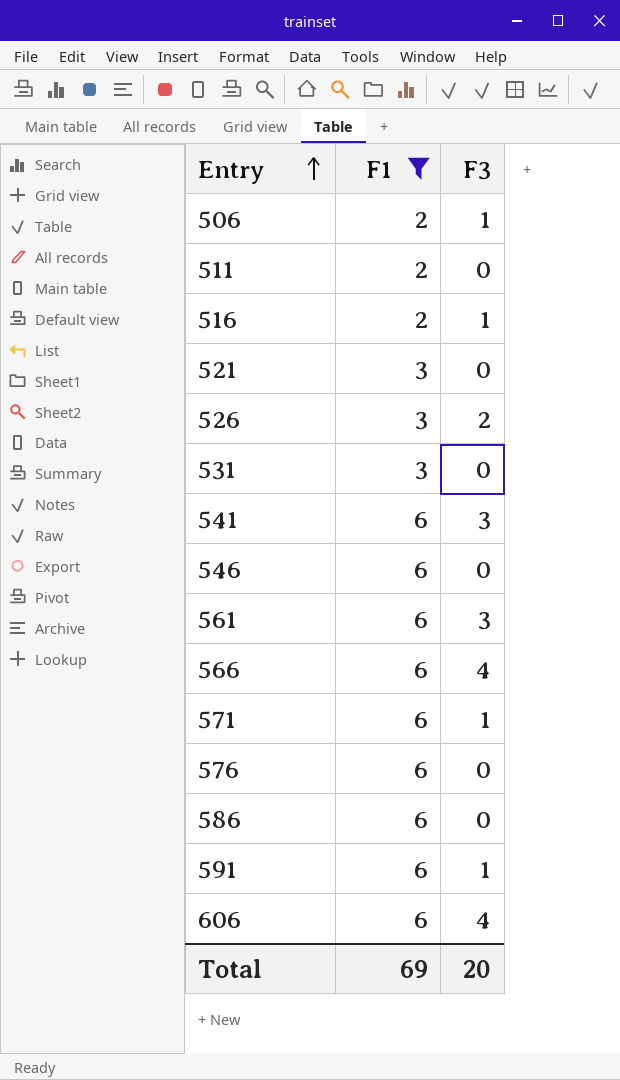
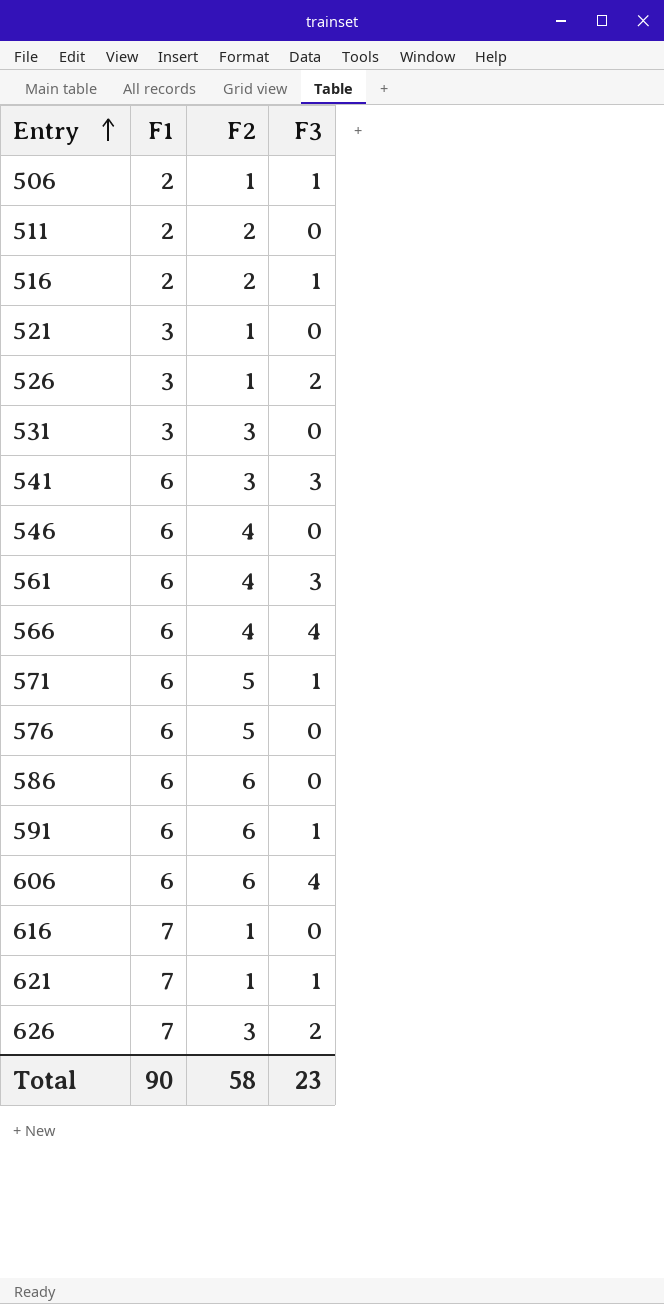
filter: F1 != 7 -> none
column F2 | position: none -> 3
Total | F1: 69 -> 90
Total | F3: 20 -> 23

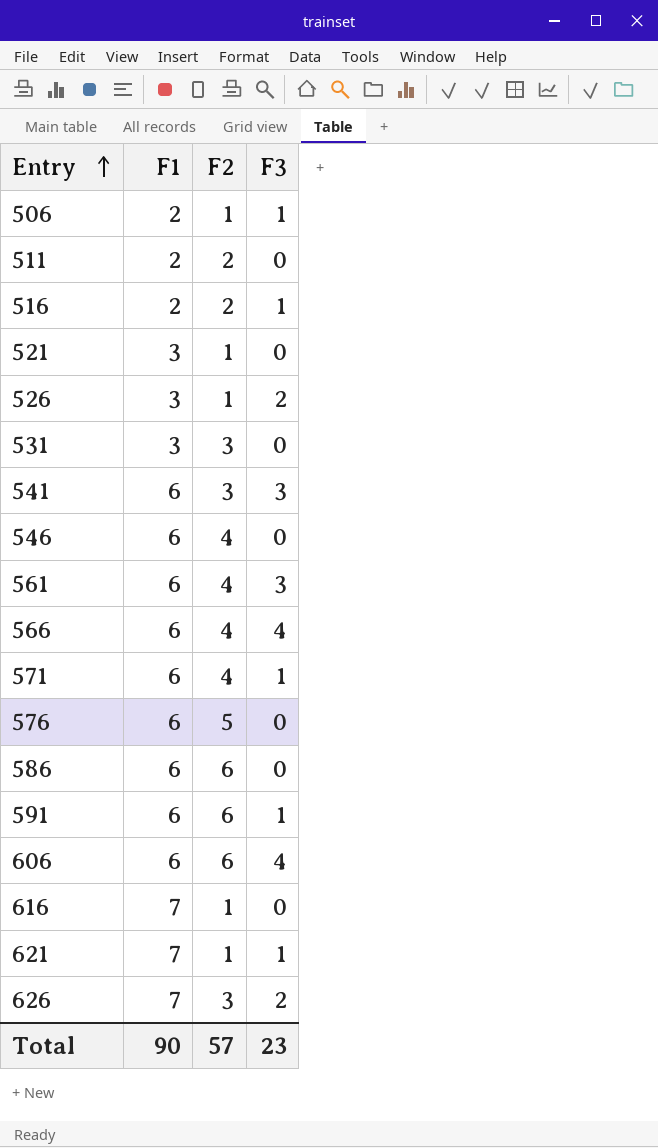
571 | F2: 5 -> 4
Total | F2: 58 -> 57

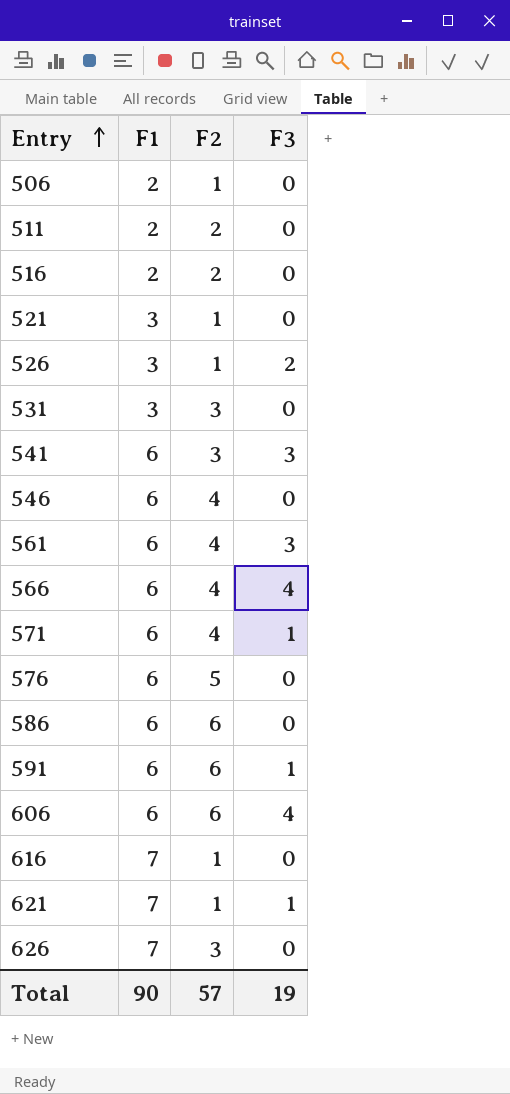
506 | F3: 1 -> 0
516 | F3: 1 -> 0
626 | F3: 2 -> 0
Total | F3: 23 -> 19

